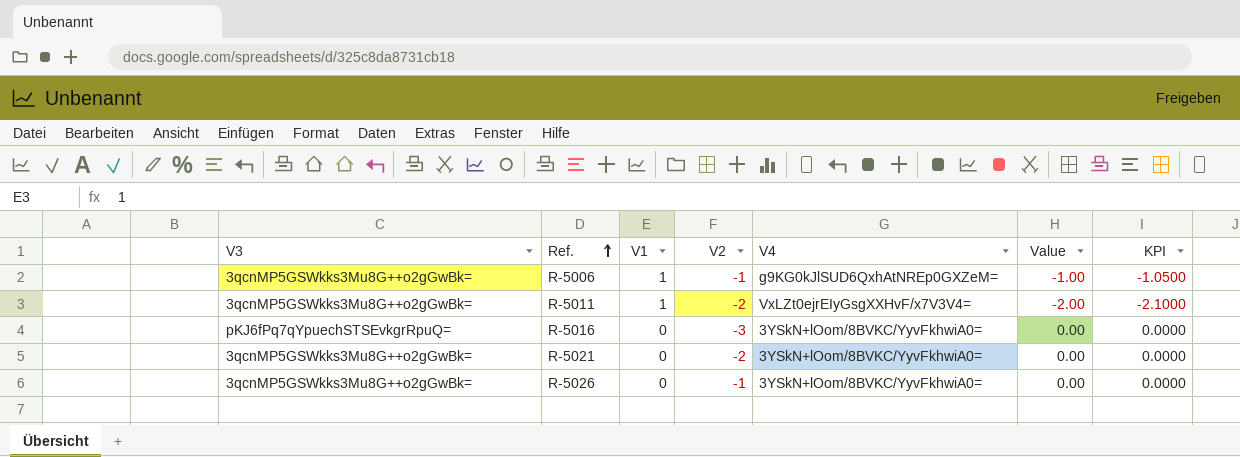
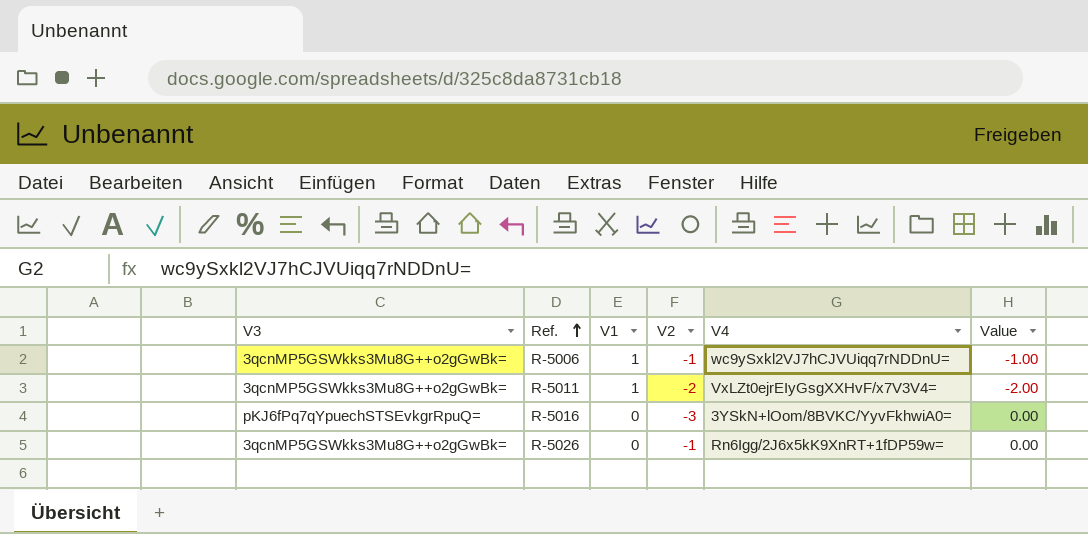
column KPI | formula: [Value] * 1.05 -> none
row R-5021: 3qcnMP5GSWkks3Mu8G++o2gGwBk= | 0 | -2 | 3YSkN+lOom/8BVKC/YyvFkhwiA0= | 0.00 | 0.0000 -> none
R-5006 | V4: g9KG0kJlSUD6QxhAtNREp0GXZeM= -> wc9ySxkl2VJ7hCJVUiqq7rNDDnU=
R-5026 | V4: 3YSkN+lOom/8BVKC/YyvFkhwiA0= -> Rn6Igg/2J6x5kK9XnRT+1fDP59w=

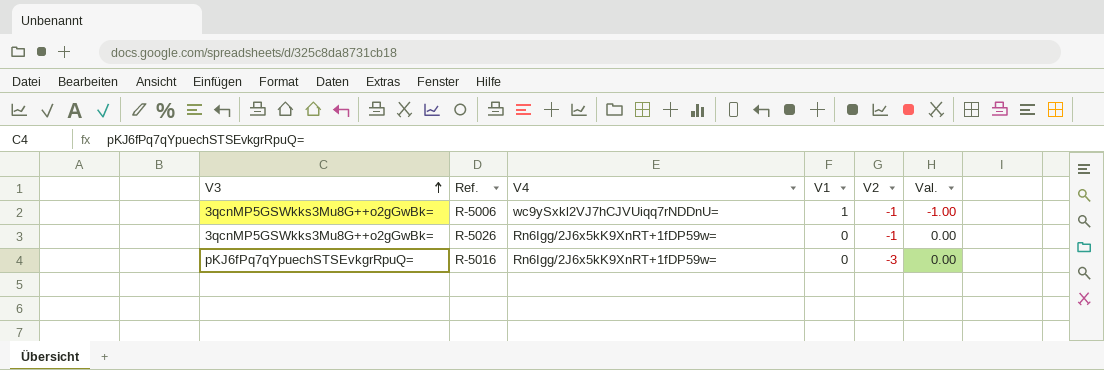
row order: Ref. ascending -> V3 ascending
column V4 | position: 5 -> 3
column name: Value -> Val.
row R-5011: 3qcnMP5GSWkks3Mu8G++o2gGwBk= | 1 | -2 | VxLZt0ejrEIyGsgXXHvF/x7V3V4= | -2.00 -> none
R-5016 | V4: 3YSkN+lOom/8BVKC/YyvFkhwiA0= -> Rn6Igg/2J6x5kK9XnRT+1fDP59w=

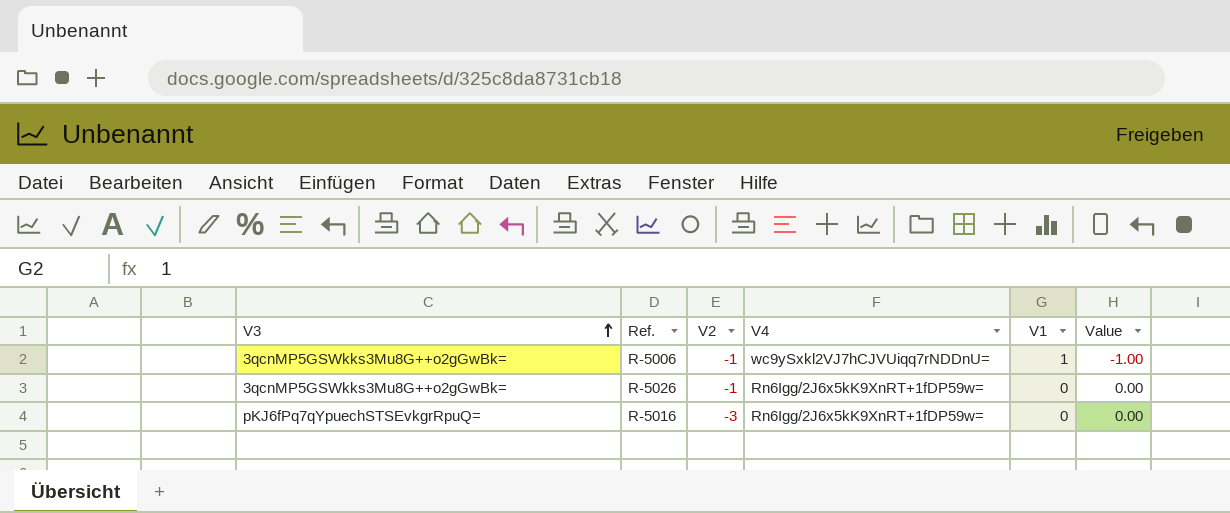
column V2 | position: 5 -> 3
column name: Val. -> Value

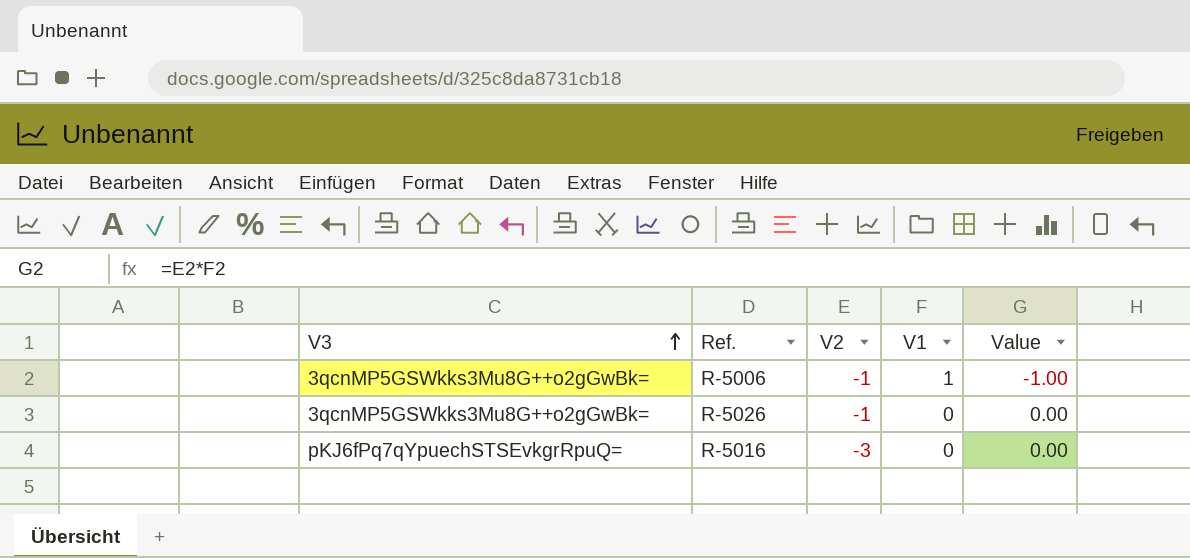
column V4 | position: 4 -> none

